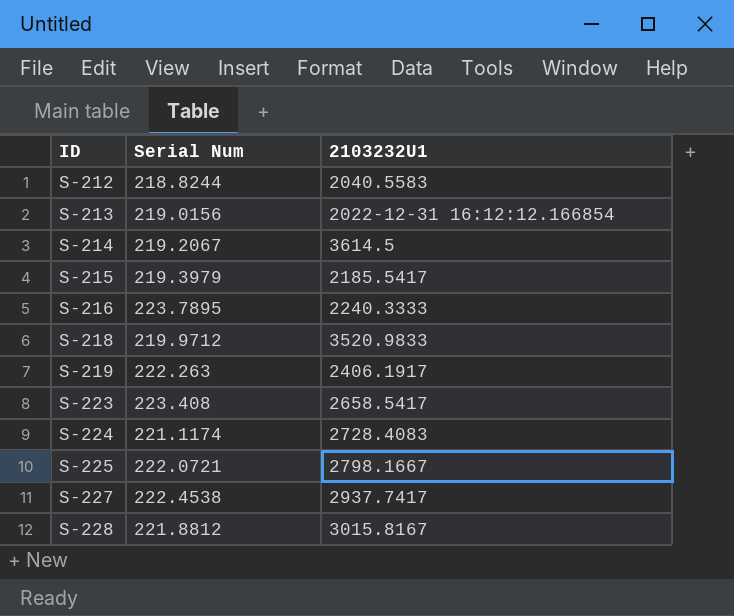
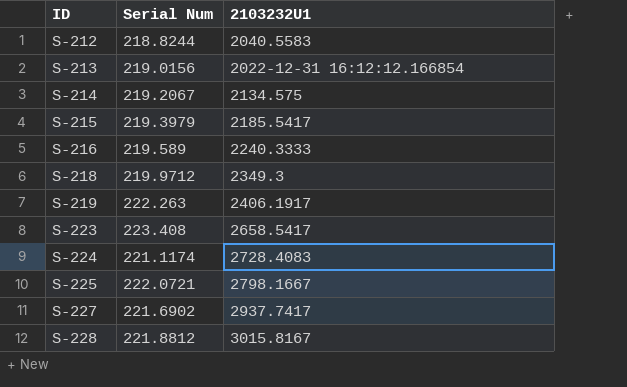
S-214 | 2103232U1: 3614.5 -> 2134.575
S-216 | Serial Num: 223.7895 -> 219.589
S-218 | 2103232U1: 3520.9833 -> 2349.3
S-227 | Serial Num: 222.4538 -> 221.6902

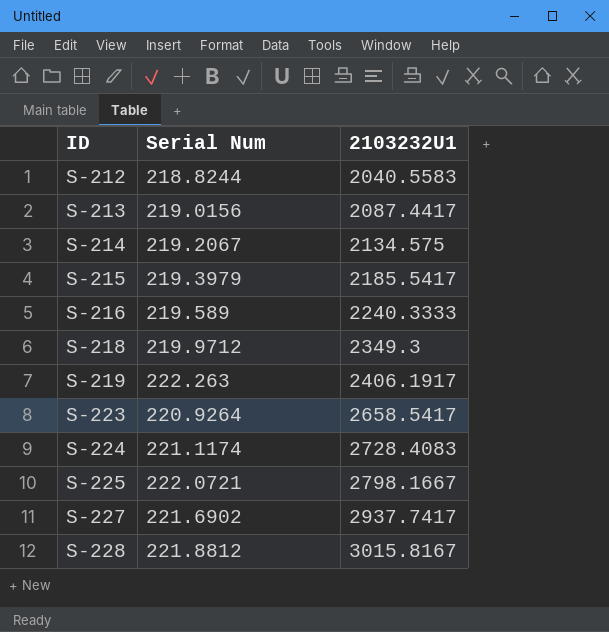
S-213 | 2103232U1: 2022-12-31 16:12:12.166854 -> 2087.4417
S-223 | Serial Num: 223.408 -> 220.9264

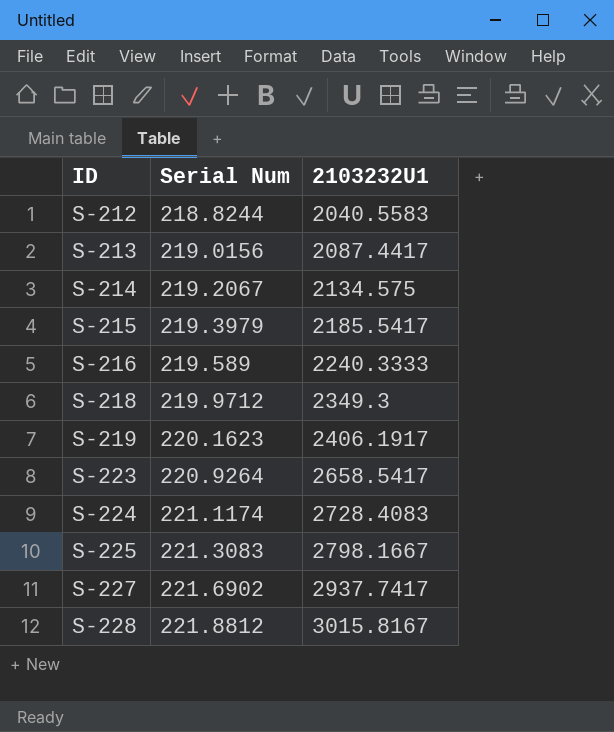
S-219 | Serial Num: 222.263 -> 220.1623
S-225 | Serial Num: 222.0721 -> 221.3083

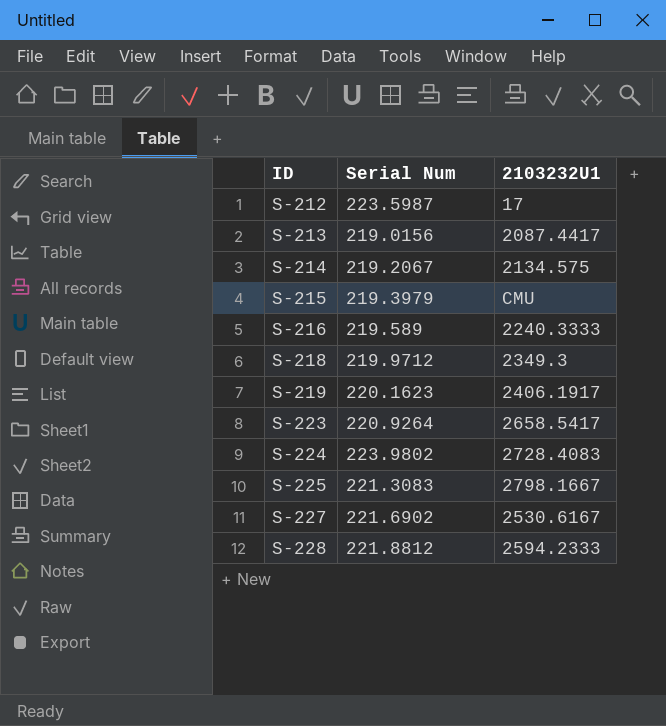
S-212 | Serial Num: 218.8244 -> 223.5987
S-212 | 2103232U1: 2040.5583 -> 17
S-215 | 2103232U1: 2185.5417 -> CMU
S-224 | Serial Num: 221.1174 -> 223.9802
S-227 | 2103232U1: 2937.7417 -> 2530.6167
S-228 | 2103232U1: 3015.8167 -> 2594.2333

